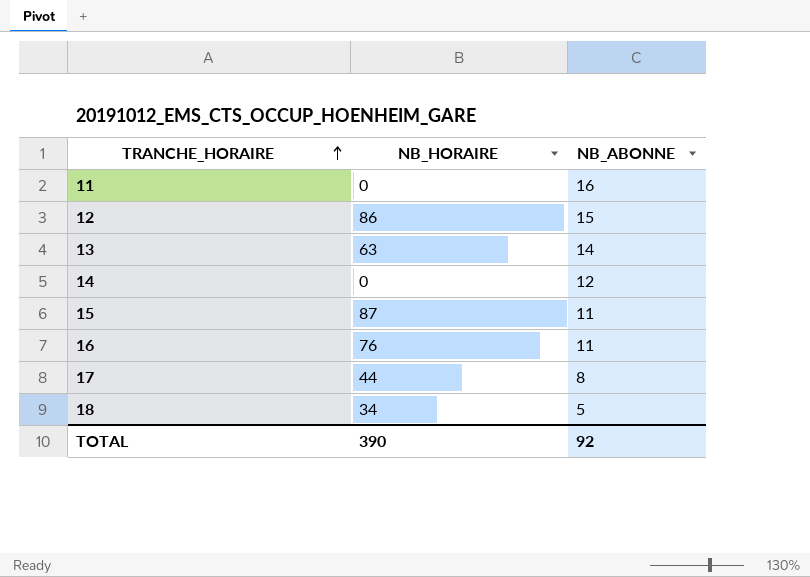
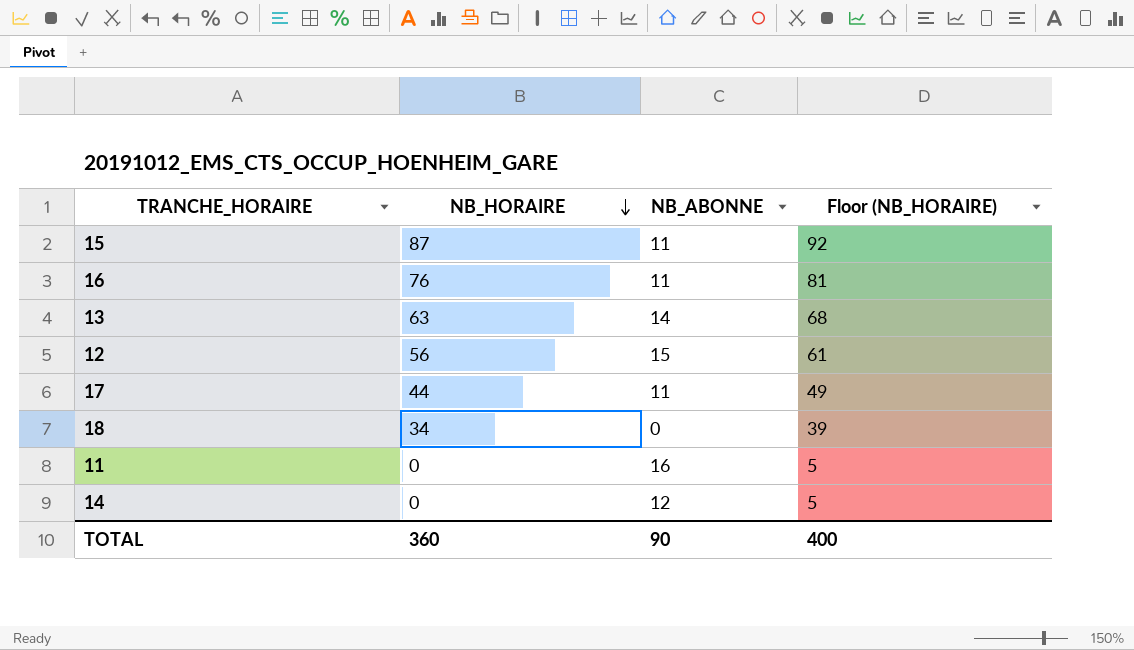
row order: TRANCHE_HORAIRE ascending -> NB_HORAIRE descending
column Floor (NB_HORAIRE) | formula: none -> [NB_HORAIRE] + 5
12 | NB_HORAIRE: 86 -> 56
17 | NB_ABONNE: 8 -> 11
18 | NB_ABONNE: 5 -> 0
TOTAL | NB_HORAIRE: 390 -> 360
TOTAL | NB_ABONNE: 92 -> 90

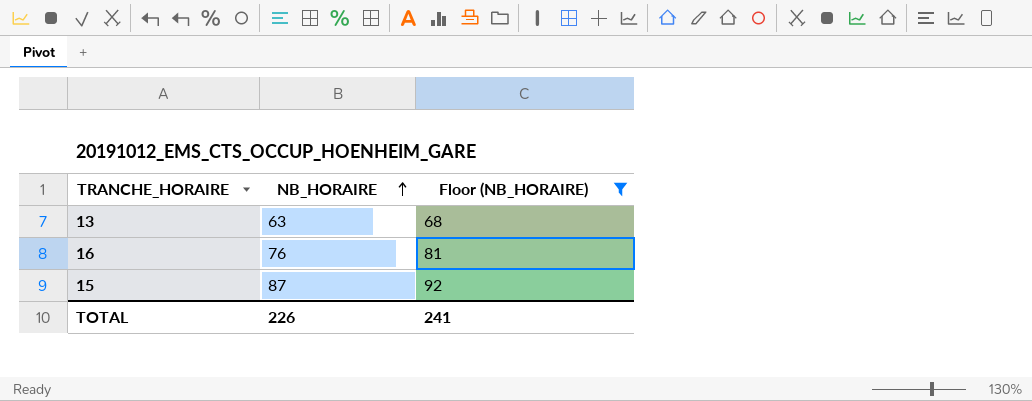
filter: none -> Floor (NB_HORAIRE) >= 68
row order: NB_HORAIRE descending -> NB_HORAIRE ascending
column NB_ABONNE | position: 3 -> none
TOTAL | NB_HORAIRE: 360 -> 226
TOTAL | Floor (NB_HORAIRE): 400 -> 241

